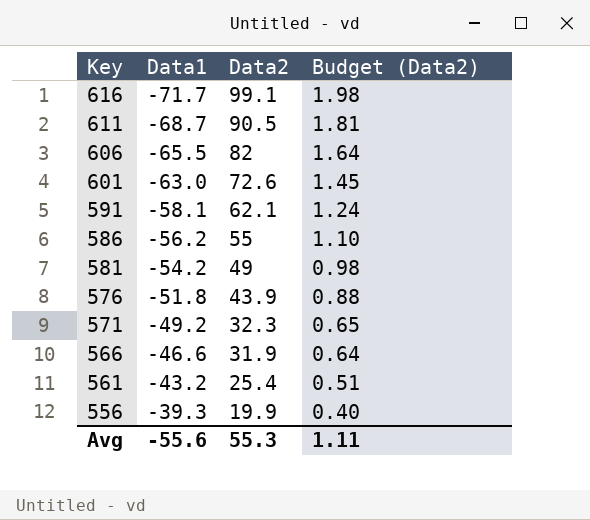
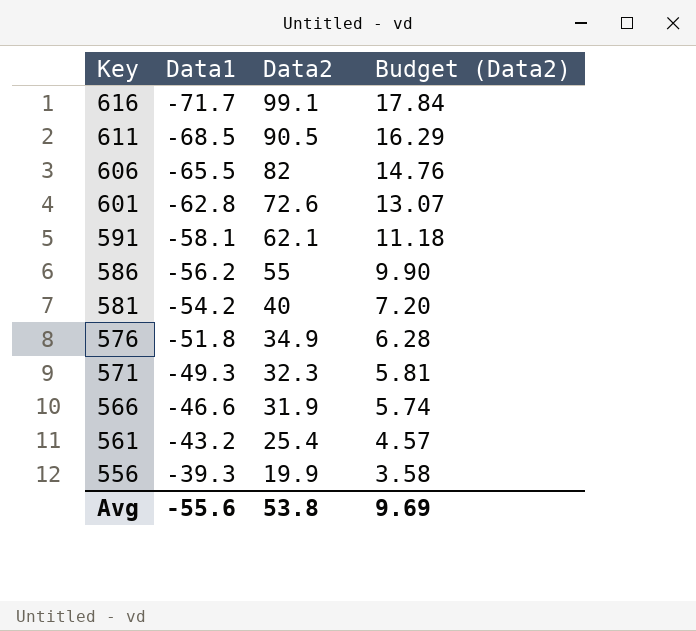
column Budget (Data2) | formula: [Data2] * 0.02 -> [Data2] * 0.18
611 | Data1: -68.7 -> -68.5
601 | Data1: -63.0 -> -62.8
581 | Data2: 49 -> 40
576 | Data2: 43.9 -> 34.9
571 | Data1: -49.2 -> -49.3
Avg | Data2: 55.3 -> 53.8
Avg | Budget (Data2): 1.11 -> 9.69

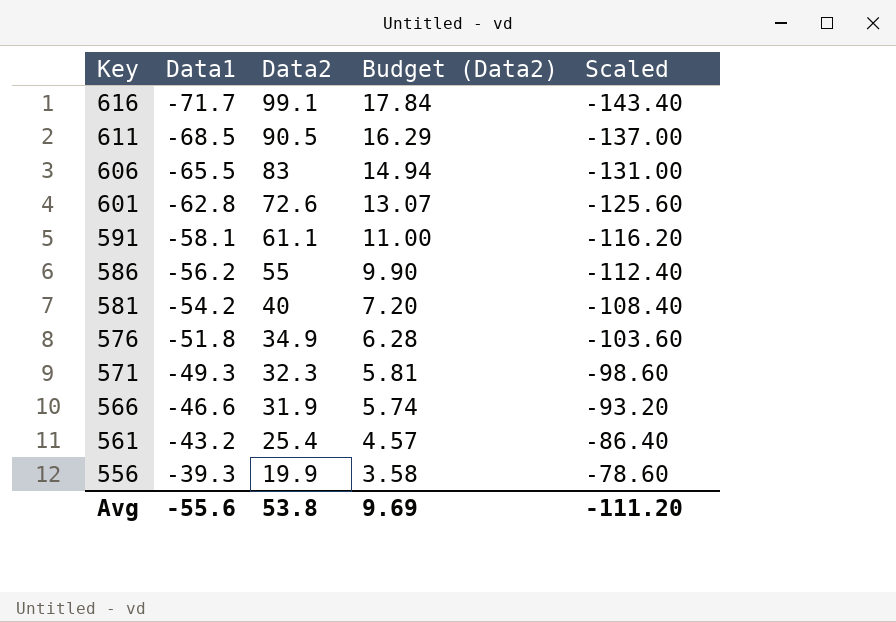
column Scaled | formula: none -> [Data1] * 2
606 | Data2: 82 -> 83
606 | Budget (Data2): 14.76 -> 14.94
591 | Data2: 62.1 -> 61.1
591 | Budget (Data2): 11.18 -> 11.00

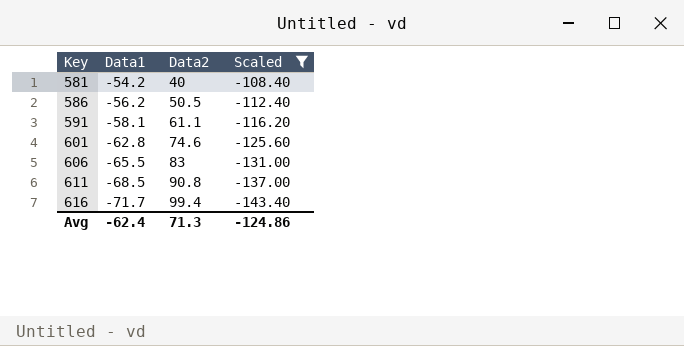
filter: none -> Scaled <= -108.40
row order: Key descending -> Key ascending
column Budget (Data2) | formula: [Data2] * 0.18 -> none
586 | Data2: 55 -> 50.5
601 | Data2: 72.6 -> 74.6
611 | Data2: 90.5 -> 90.8
616 | Data2: 99.1 -> 99.4
Avg | Data1: -55.6 -> -62.4
Avg | Data2: 53.8 -> 71.3
Avg | Scaled: -111.20 -> -124.86

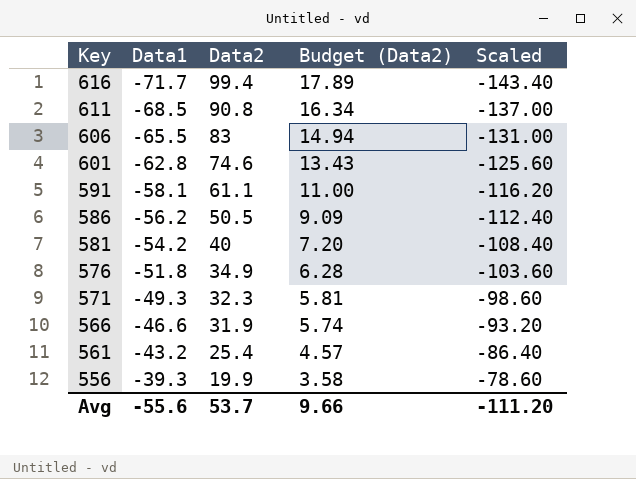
filter: Scaled <= -108.40 -> none
row order: Key ascending -> Key descending
column Budget (Data2) | formula: none -> [Data2] * 0.18
Avg | Data1: -62.4 -> -55.6
Avg | Data2: 71.3 -> 53.7
Avg | Scaled: -124.86 -> -111.20

